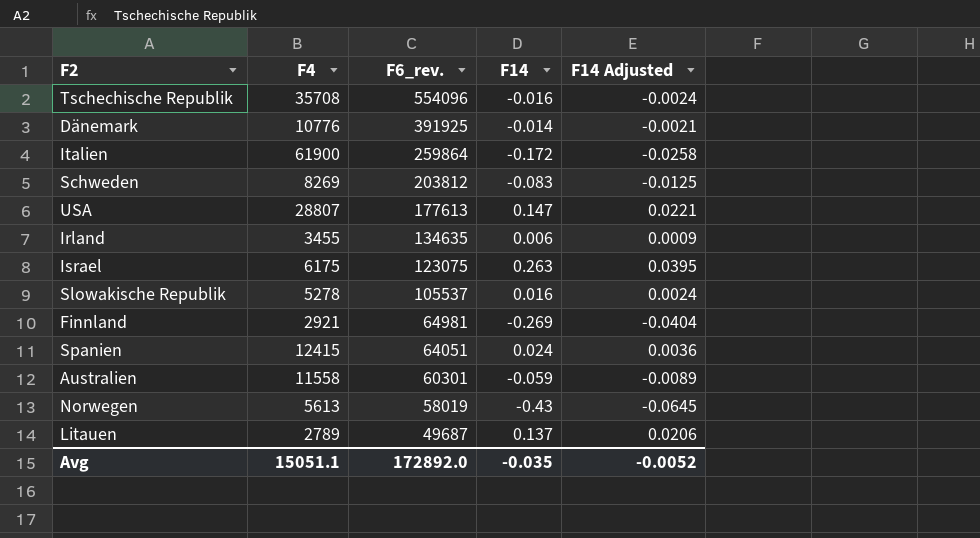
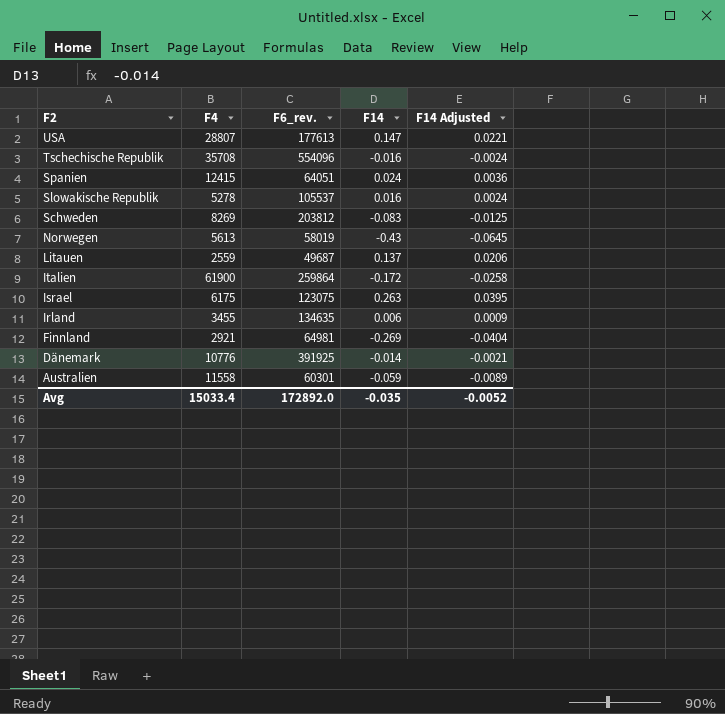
row order: F6_rev. descending -> F2 descending
Litauen | F4: 2789 -> 2559
Avg | F4: 15051.1 -> 15033.4

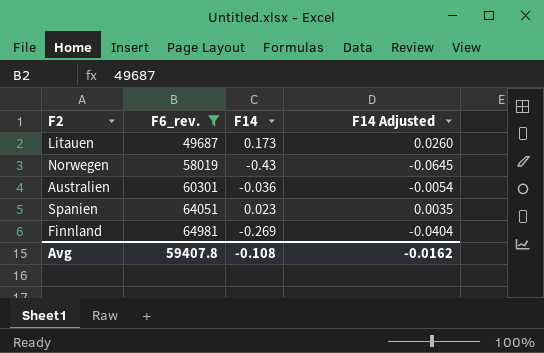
filter: none -> F6_rev. <= 64981
row order: F2 descending -> F6_rev. ascending
column F4 | position: 2 -> none
Litauen | F14: 0.137 -> 0.173
Litauen | F14 Adjusted: 0.0206 -> 0.0260
Australien | F14: -0.059 -> -0.036
Australien | F14 Adjusted: -0.0089 -> -0.0054
Spanien | F14: 0.024 -> 0.023
Spanien | F14 Adjusted: 0.0036 -> 0.0035
Avg | F6_rev.: 172892.0 -> 59407.8
Avg | F14: -0.035 -> -0.108
Avg | F14 Adjusted: -0.0052 -> -0.0162

